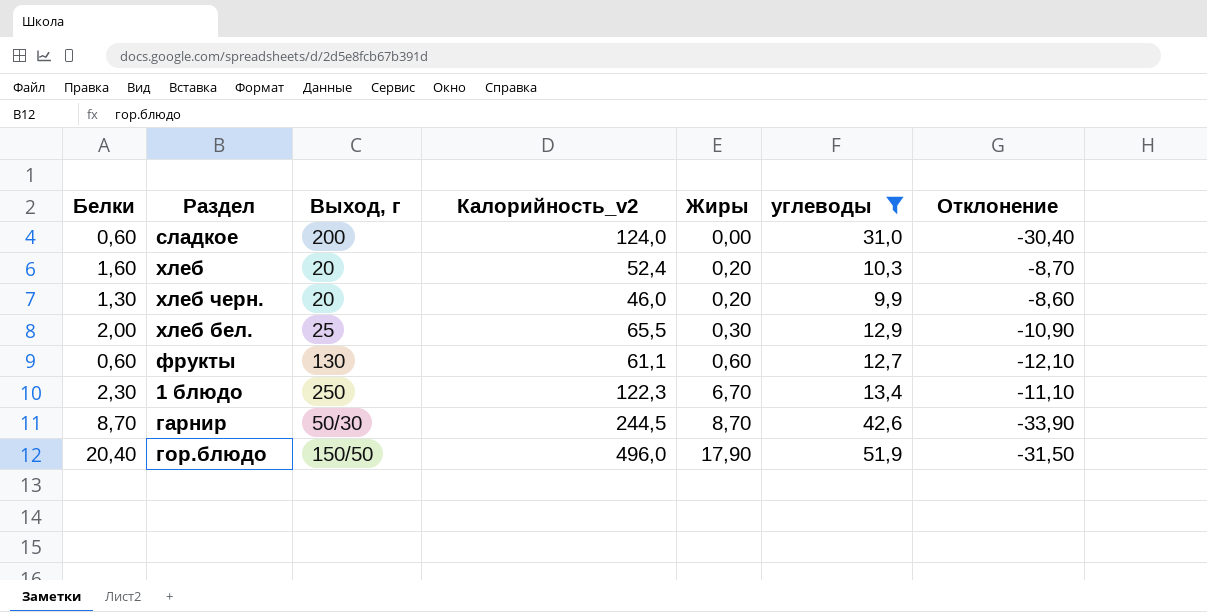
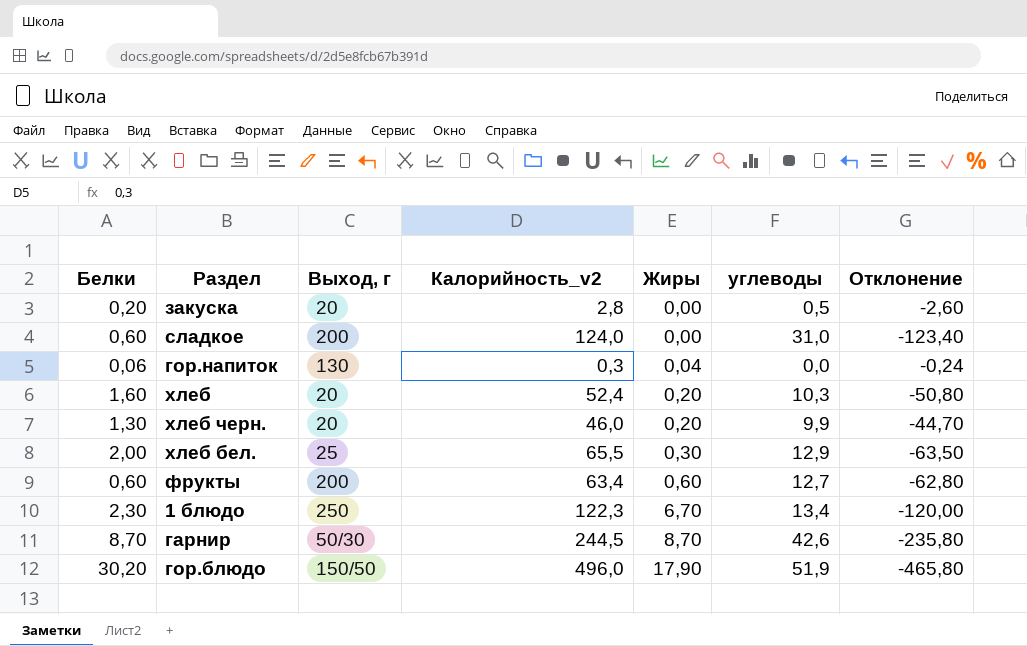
filter: углеводы >= 9,9 -> none
column Отклонение | formula: [Белки] - [углеводы] -> [Белки] - [Калорийность_v2]
фрукты | Выход, г: 130 -> 200
фрукты | Калорийность_v2: 61,1 -> 63,4
гор.блюдо | Белки: 20,40 -> 30,20

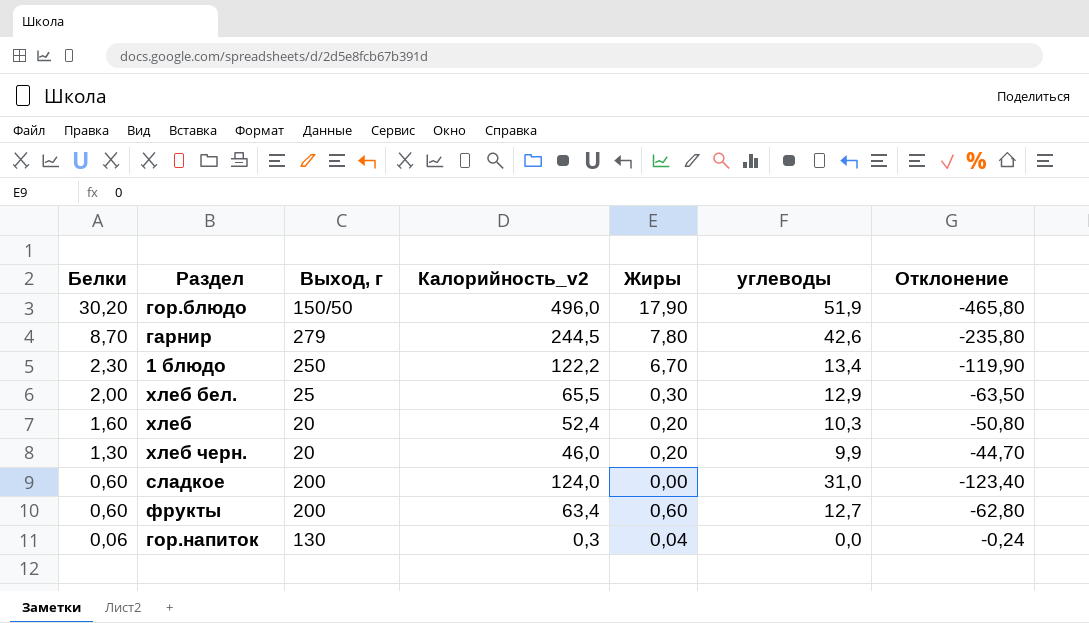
row order: Жиры ascending -> Белки descending
row закуска: 0,20 | 20 | 2,8 | 0,00 | 0,5 | -2,60 -> none
гарнир | Выход, г: 50/30 -> 279
гарнир | Жиры: 8,70 -> 7,80
1 блюдо | Калорийность_v2: 122,3 -> 122,2
1 блюдо | Отклонение: -120,00 -> -119,90

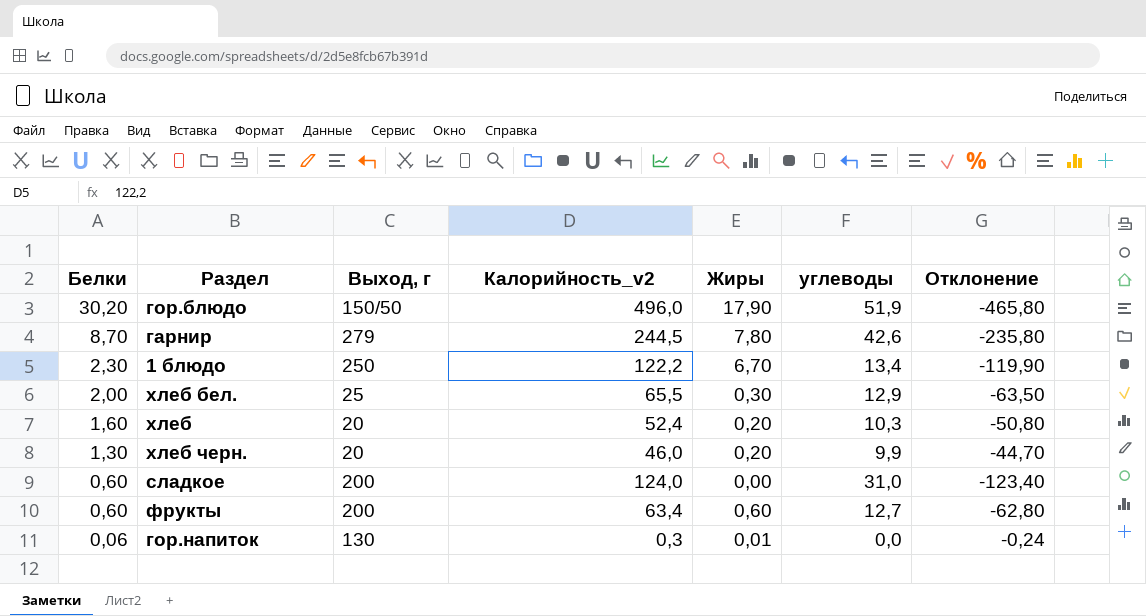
гор.напиток | Жиры: 0,04 -> 0,01

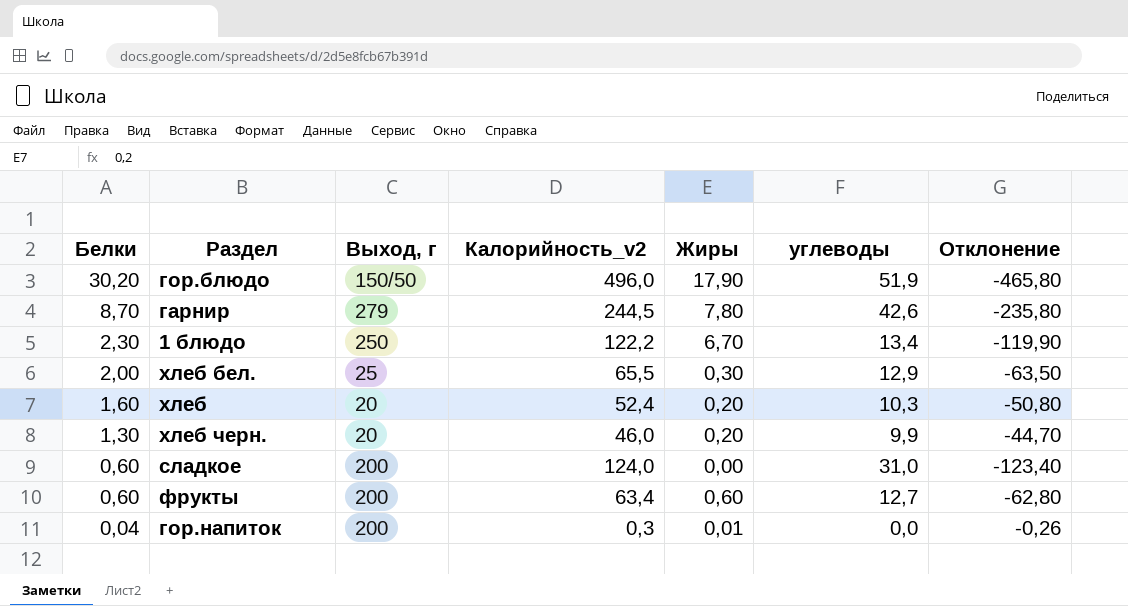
гор.напиток | Белки: 0,06 -> 0,04
гор.напиток | Выход, г: 130 -> 200
гор.напиток | Отклонение: -0,24 -> -0,26

